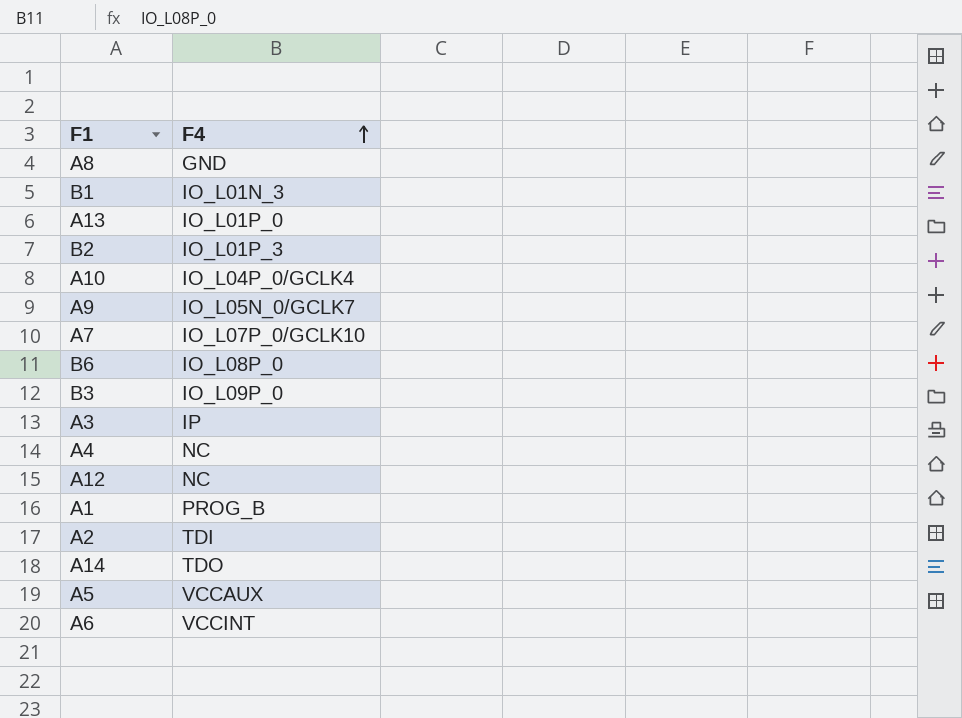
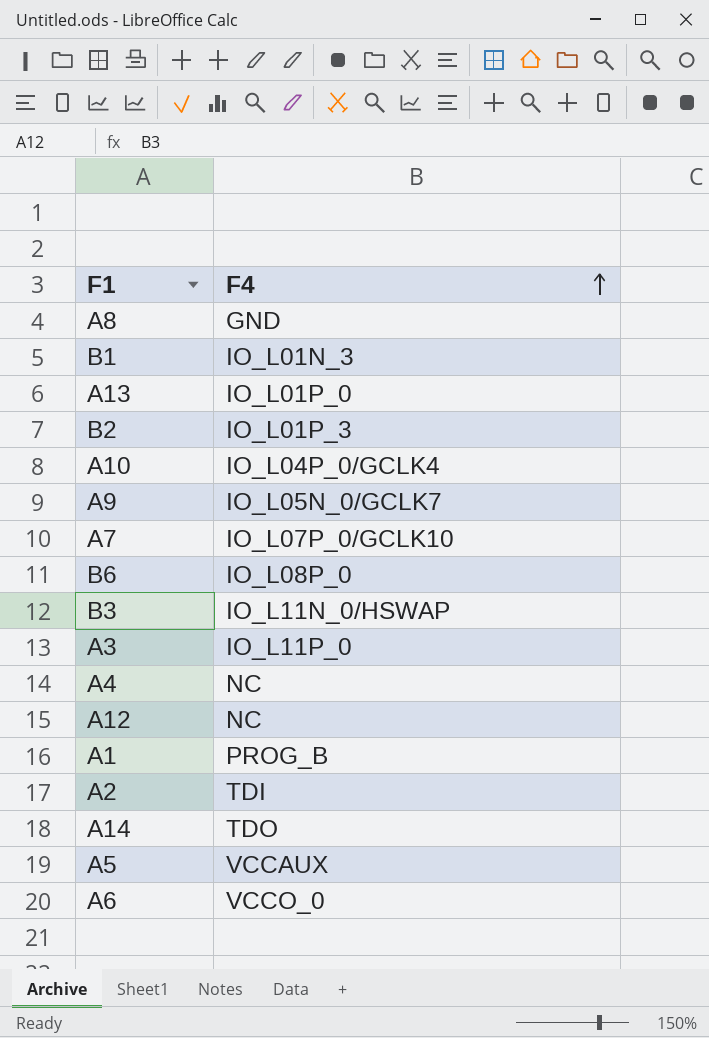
B3 | F4: IO_L09P_0 -> IO_L11N_0/HSWAP
A3 | F4: IP -> IO_L11P_0
A6 | F4: VCCINT -> VCCO_0

